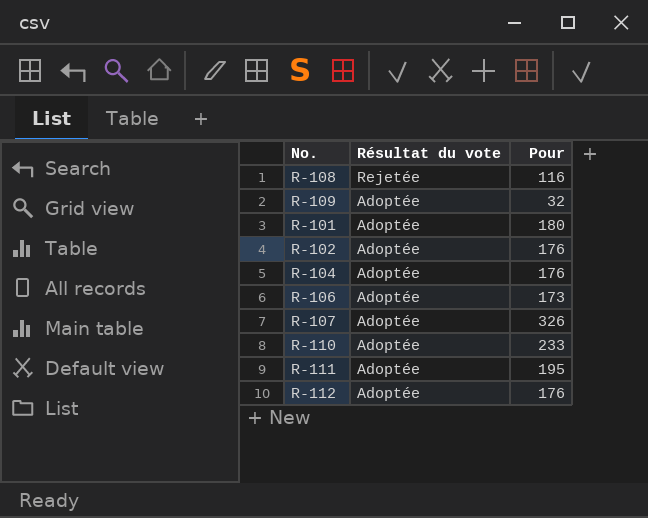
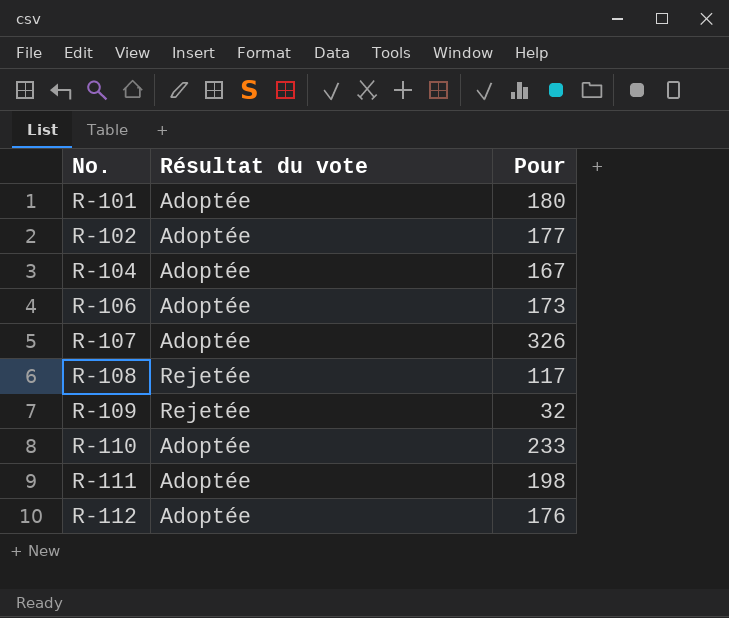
row order: Résultat du vote descending -> No. ascending
R-102 | Pour: 176 -> 177
R-104 | Pour: 176 -> 167
R-108 | Pour: 116 -> 117
R-109 | Résultat du vote: Adoptée -> Rejetée
R-111 | Pour: 195 -> 198

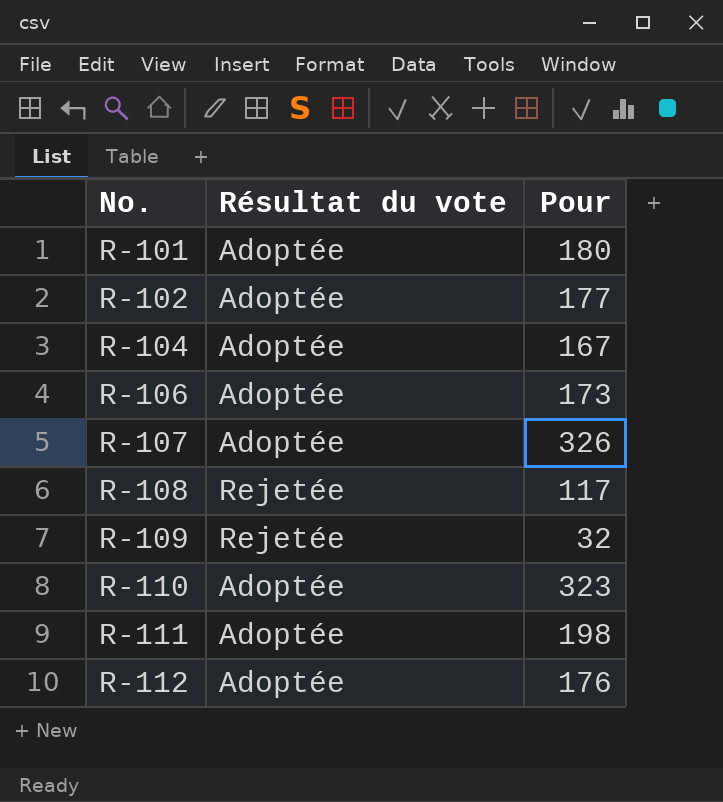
R-110 | Pour: 233 -> 323

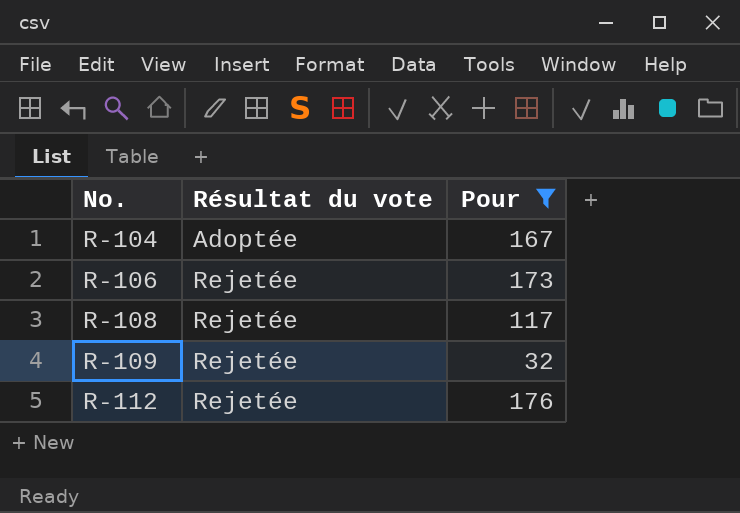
filter: none -> Pour <= 176
R-106 | Résultat du vote: Adoptée -> Rejetée
R-112 | Résultat du vote: Adoptée -> Rejetée

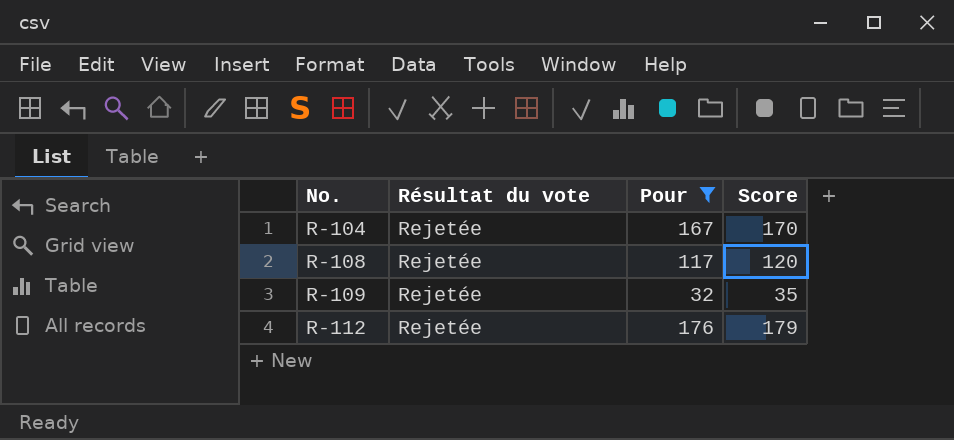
column Score | formula: none -> [Pour] + 3
row R-106: Rejetée | 173 -> none
R-104 | Résultat du vote: Adoptée -> Rejetée

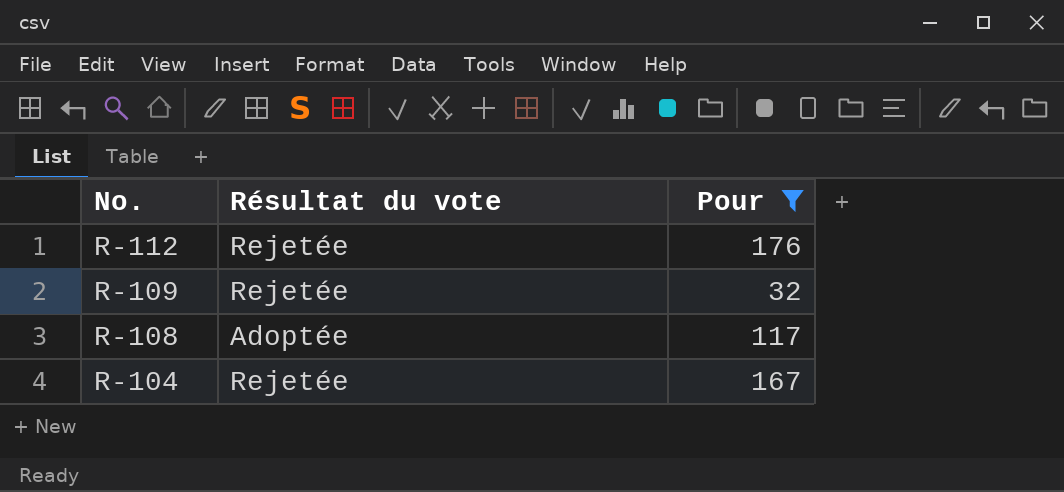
row order: No. ascending -> No. descending
column Score | formula: [Pour] + 3 -> none
R-108 | Résultat du vote: Rejetée -> Adoptée

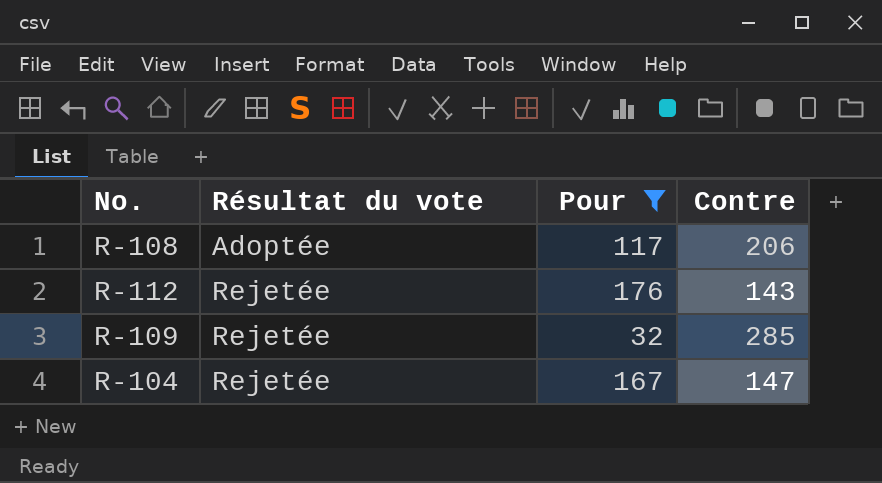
row order: No. descending -> Résultat du vote ascending
column Contre | position: none -> 4

